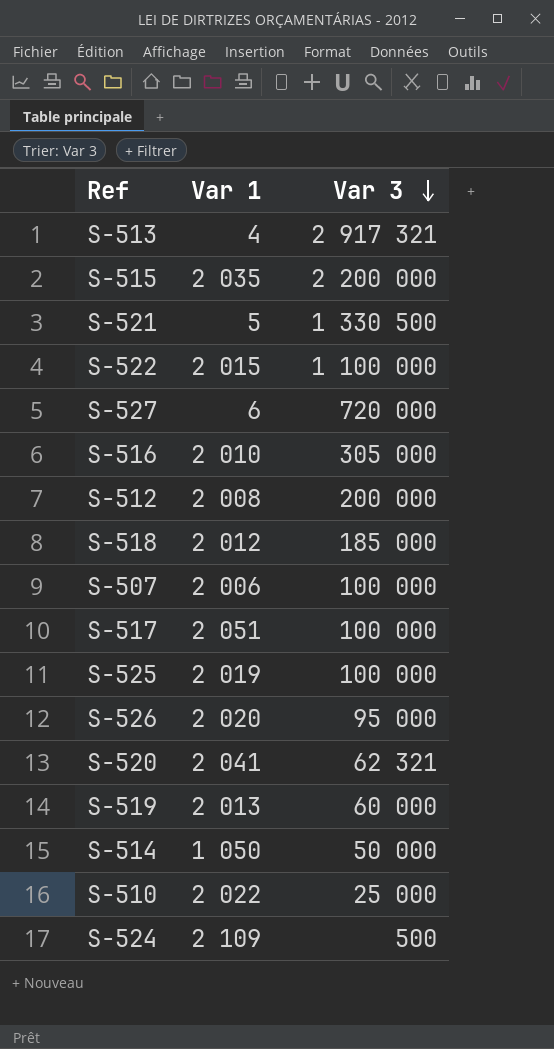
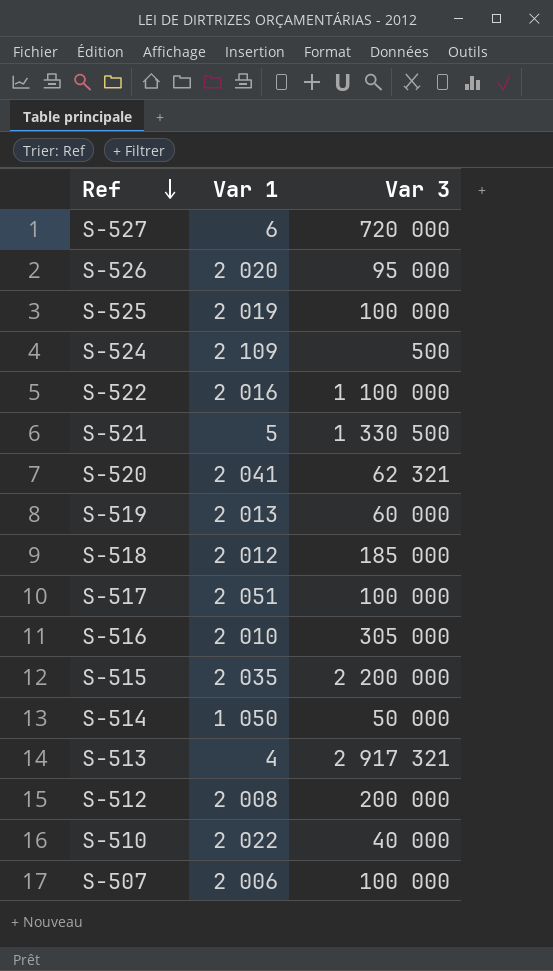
row order: Var 3 descending -> Ref descending
S-522 | Var 1: 2 015 -> 2 016
S-510 | Var 3: 25 000 -> 40 000

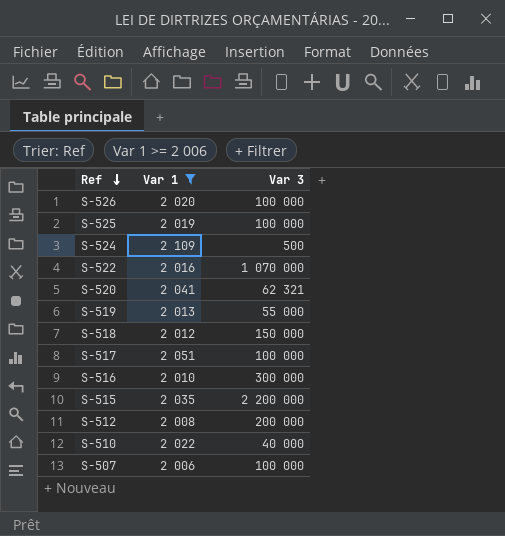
filter: none -> Var 1 >= 2 006
S-526 | Var 3: 95 000 -> 100 000
S-522 | Var 3: 1 100 000 -> 1 070 000
S-519 | Var 3: 60 000 -> 55 000
S-518 | Var 3: 185 000 -> 150 000
S-516 | Var 3: 305 000 -> 300 000

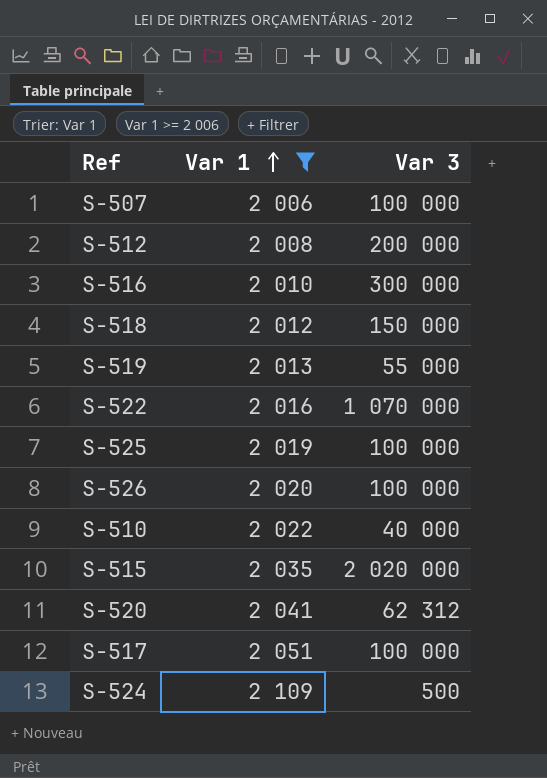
row order: Ref descending -> Var 1 ascending
S-515 | Var 3: 2 200 000 -> 2 020 000
S-520 | Var 3: 62 321 -> 62 312

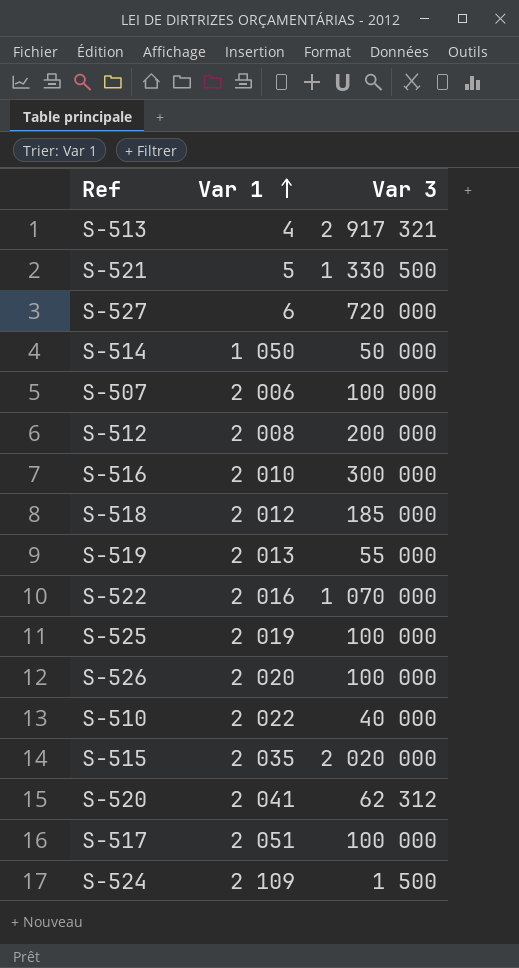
filter: Var 1 >= 2 006 -> none
S-518 | Var 3: 150 000 -> 185 000
S-524 | Var 3: 500 -> 1 500

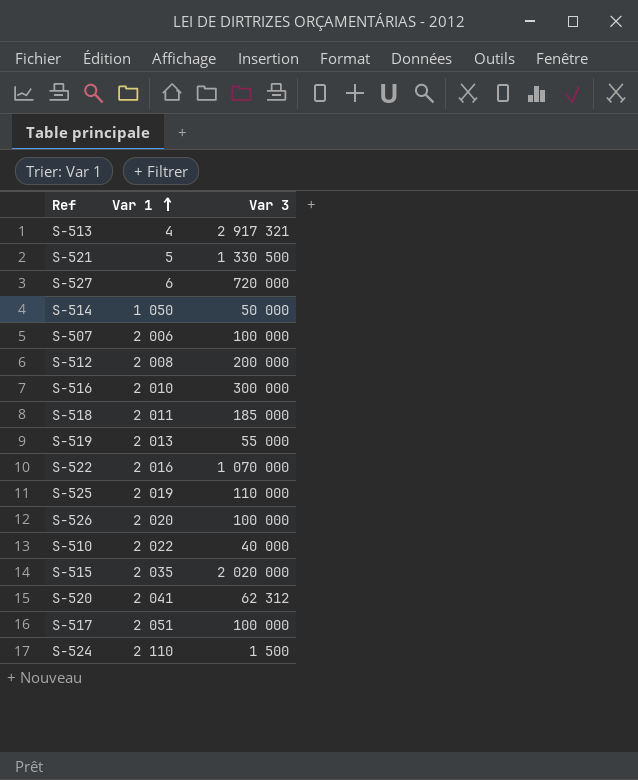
S-518 | Var 1: 2 012 -> 2 011
S-525 | Var 3: 100 000 -> 110 000
S-524 | Var 1: 2 109 -> 2 110

